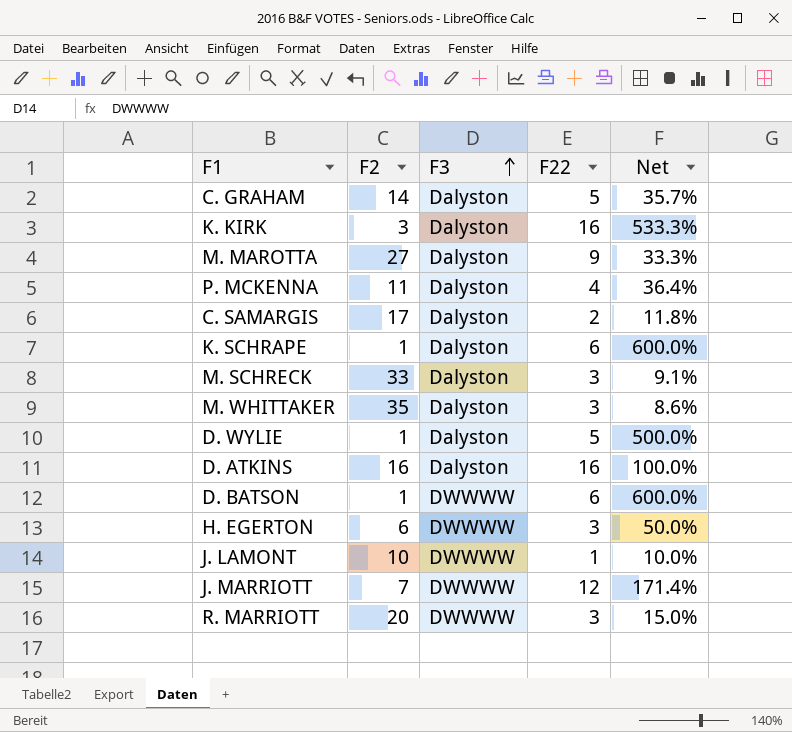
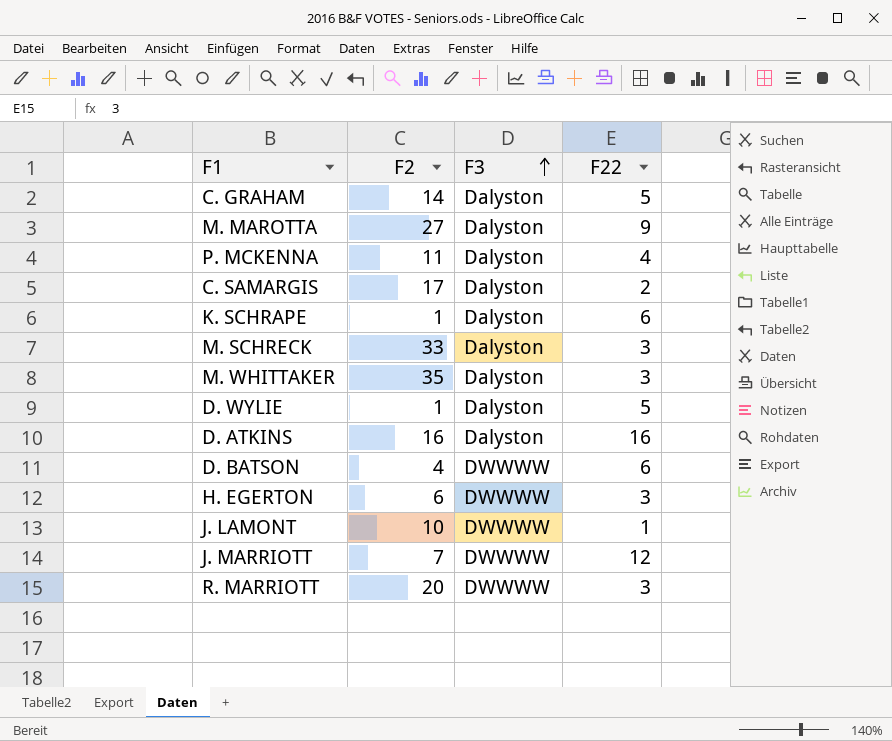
column Net | formula: [F22] / [F2] -> none
row K. KIRK: 3 | Dalyston | 16 | 533.3% -> none
D. BATSON | F2: 1 -> 4

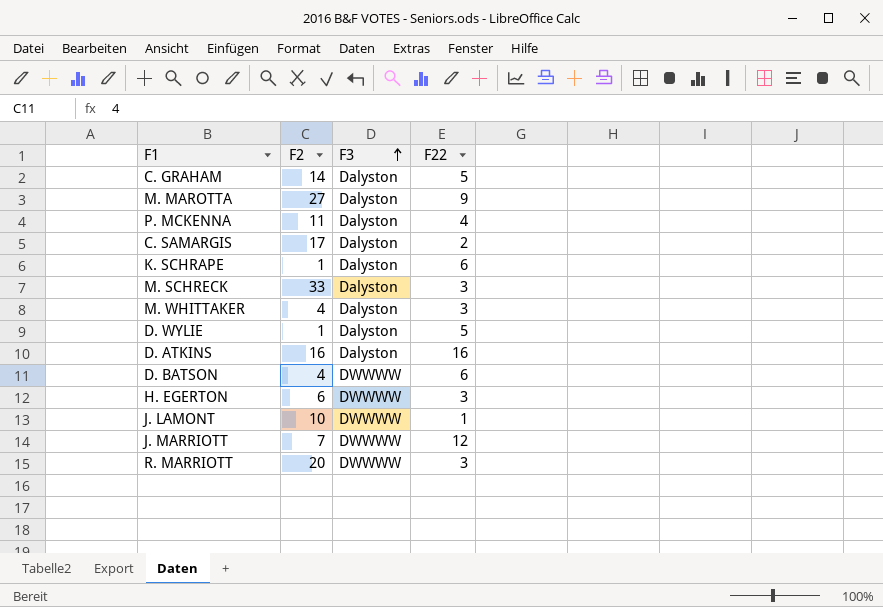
M. WHITTAKER | F2: 35 -> 4

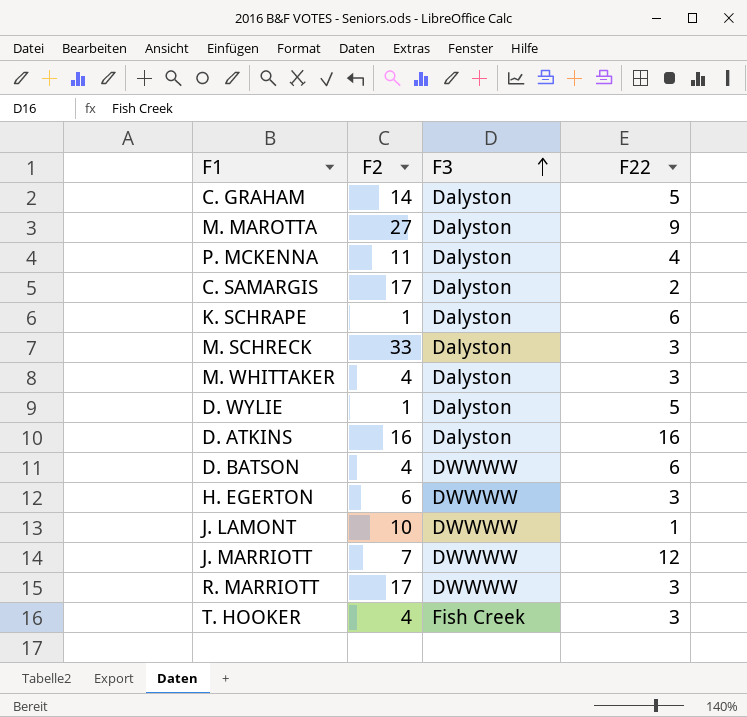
R. MARRIOTT | F2: 20 -> 17
row T. HOOKER: none -> 4 | Fish Creek | 3

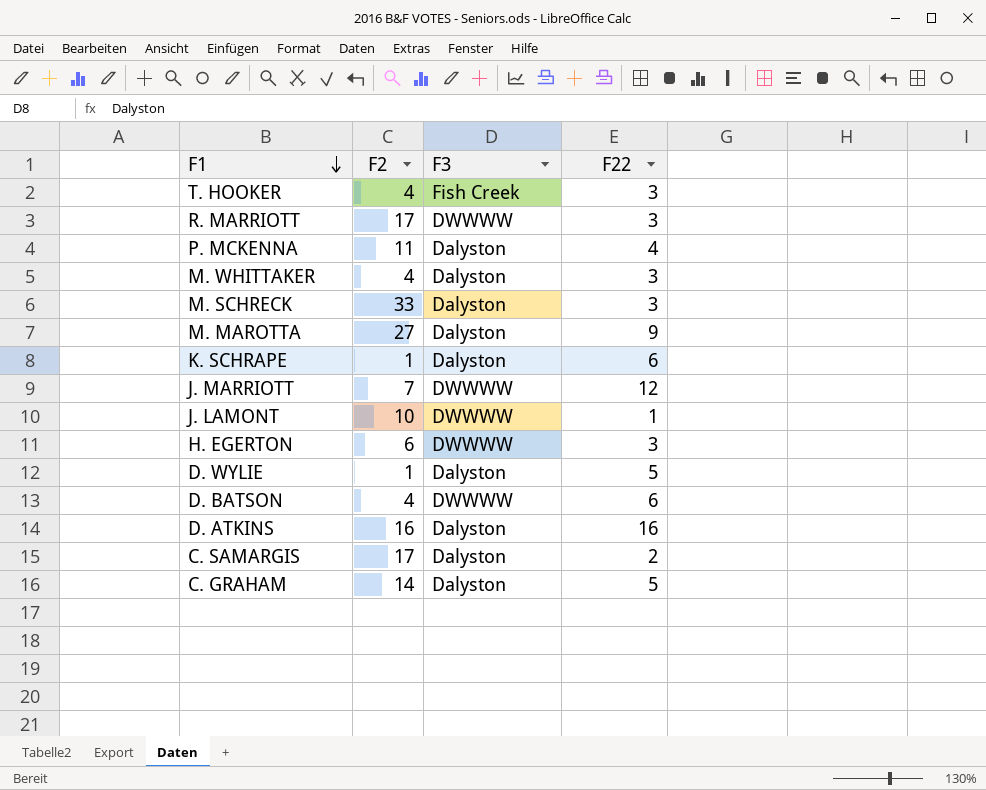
row order: F3 ascending -> F1 descending

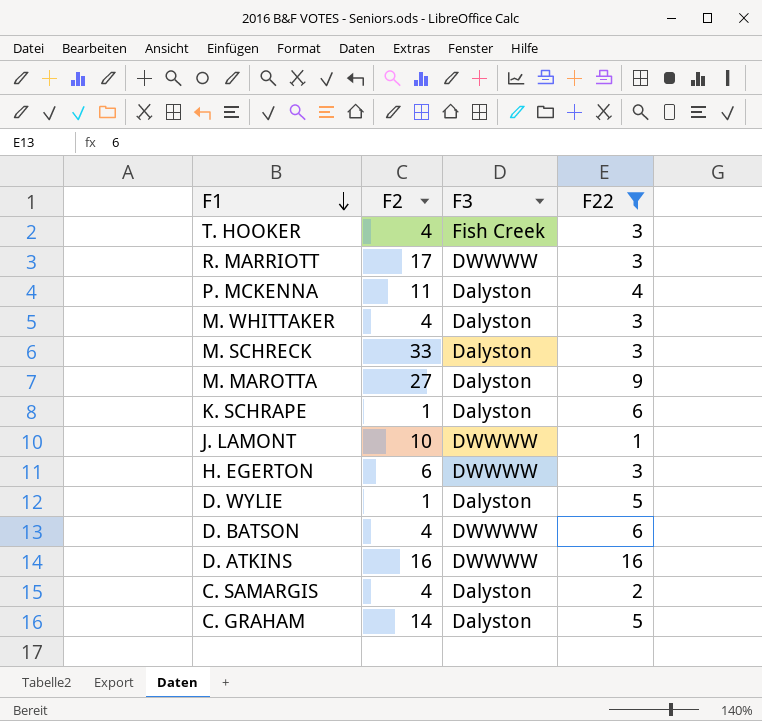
filter: none -> F22 != 12
D. ATKINS | F3: Dalyston -> DWWWW
C. SAMARGIS | F2: 17 -> 4

